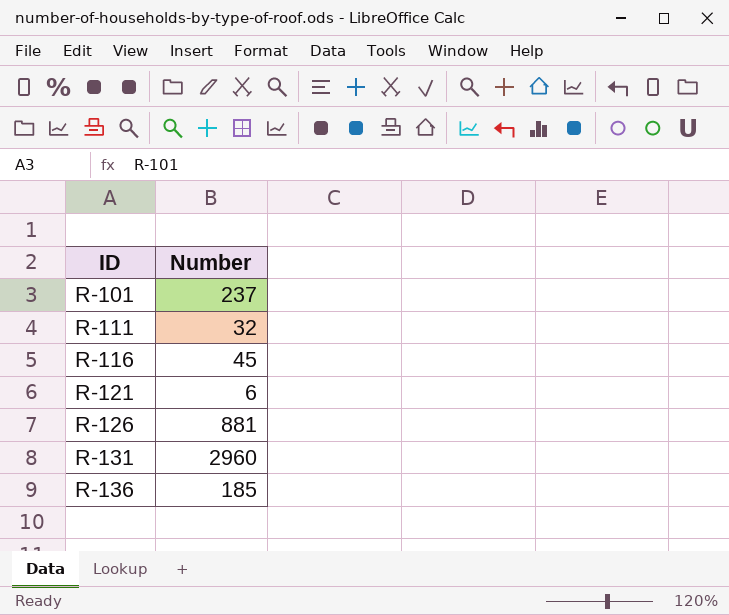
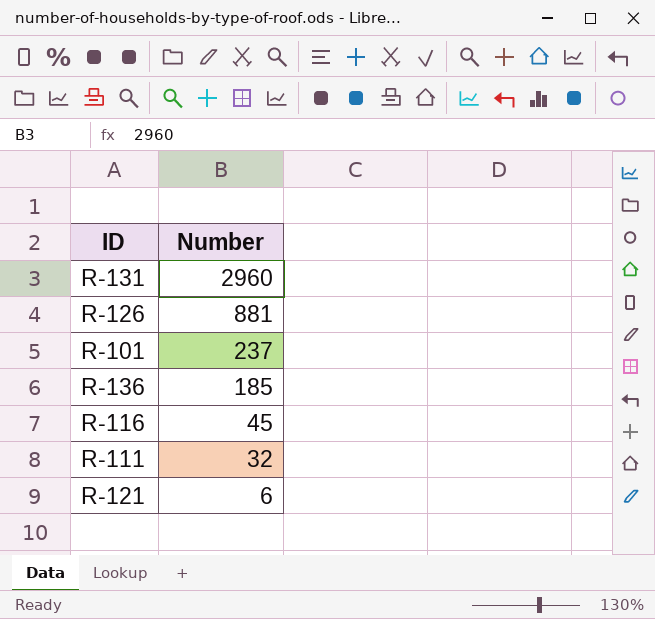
row order: ID ascending -> Number descending

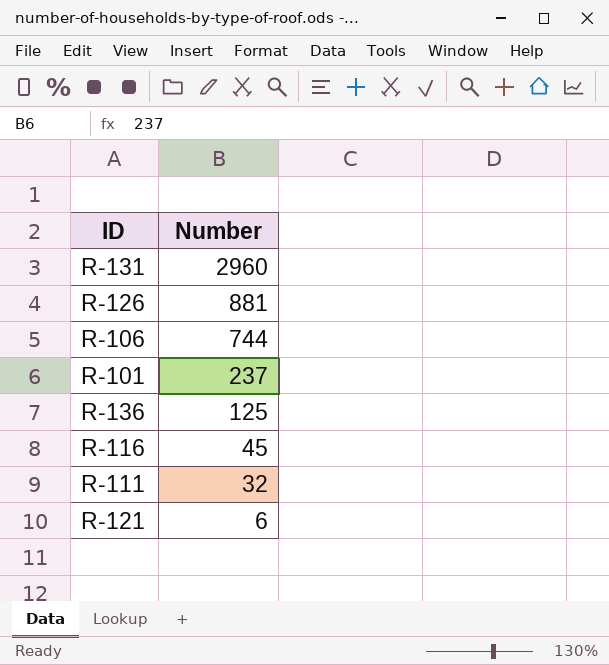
row R-106: none -> 744
R-136 | Number: 185 -> 125

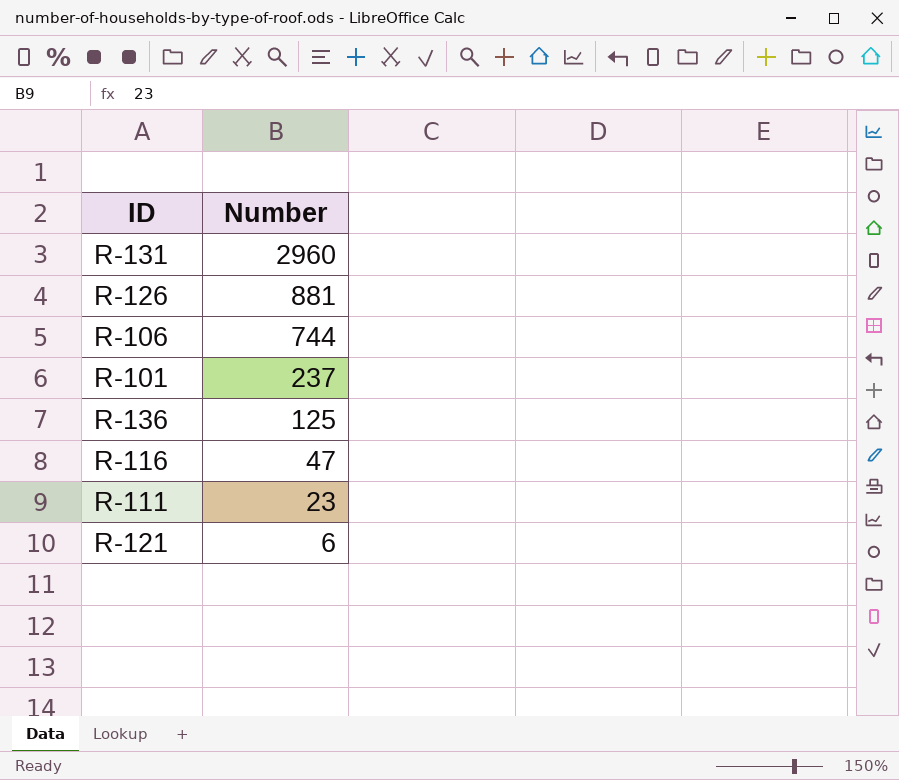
R-116 | Number: 45 -> 47
R-111 | Number: 32 -> 23

